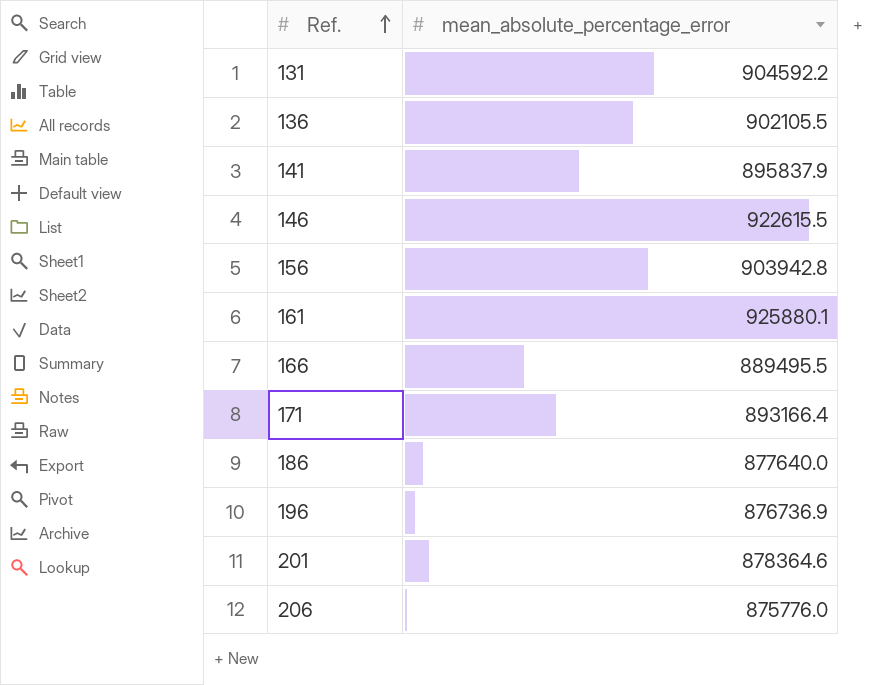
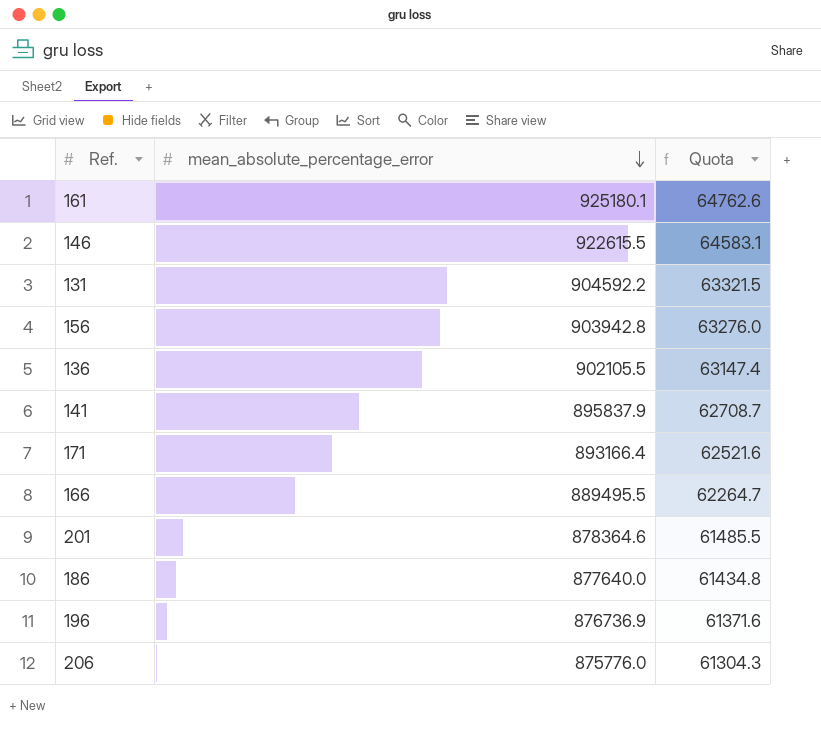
row order: Ref. ascending -> mean_absolute_percentage_error descending
column Quota | formula: none -> [mean_absolute_percentage_error] * 0.07
161 | mean_absolute_percentage_error: 925880.1 -> 925180.1

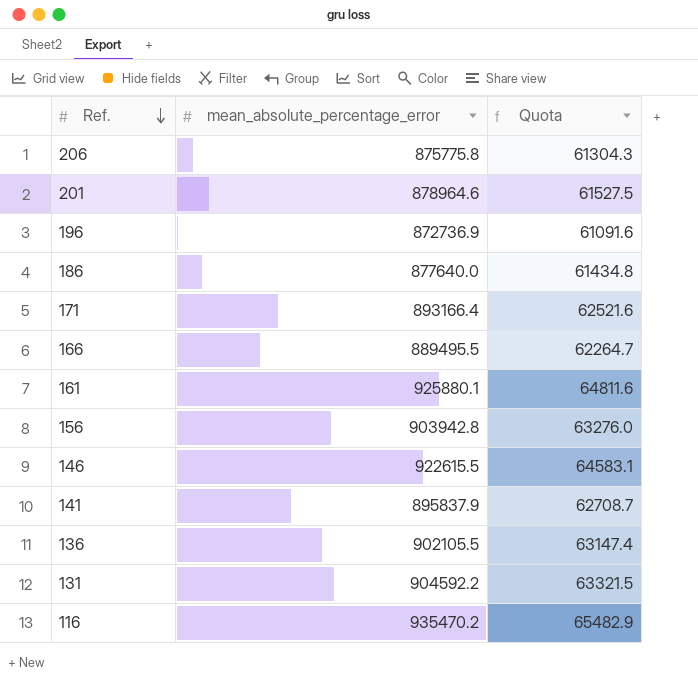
row order: mean_absolute_percentage_error descending -> Ref. descending
206 | mean_absolute_percentage_error: 875776.0 -> 875775.8
201 | mean_absolute_percentage_error: 878364.6 -> 878964.6
201 | Quota: 61485.5 -> 61527.5
196 | mean_absolute_percentage_error: 876736.9 -> 872736.9
196 | Quota: 61371.6 -> 61091.6
161 | mean_absolute_percentage_error: 925180.1 -> 925880.1
161 | Quota: 64762.6 -> 64811.6
row 116: none -> 935470.2 | 65482.9

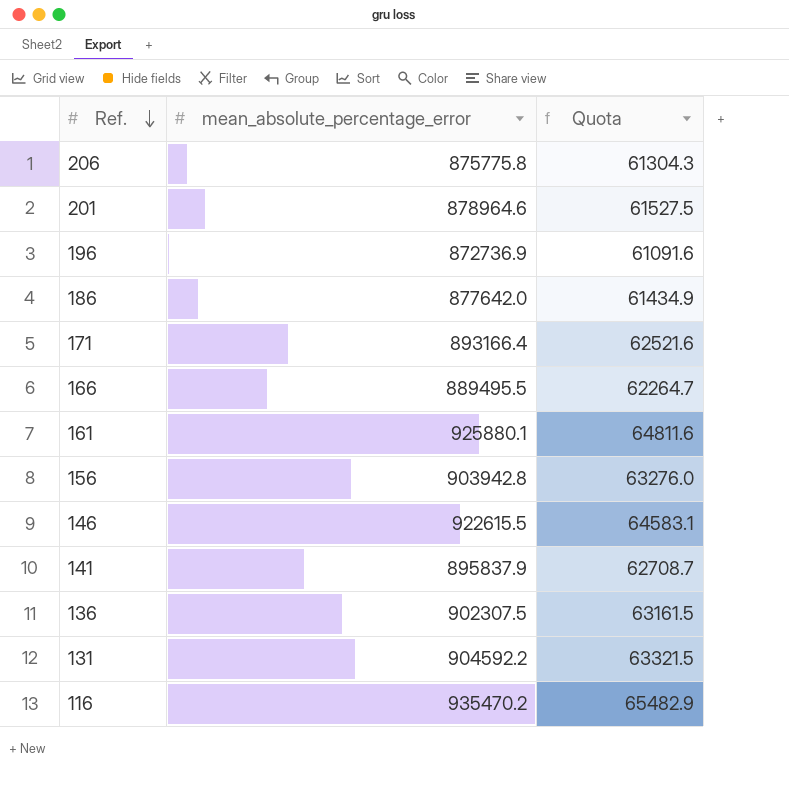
186 | mean_absolute_percentage_error: 877640.0 -> 877642.0
186 | Quota: 61434.8 -> 61434.9
136 | mean_absolute_percentage_error: 902105.5 -> 902307.5
136 | Quota: 63147.4 -> 63161.5

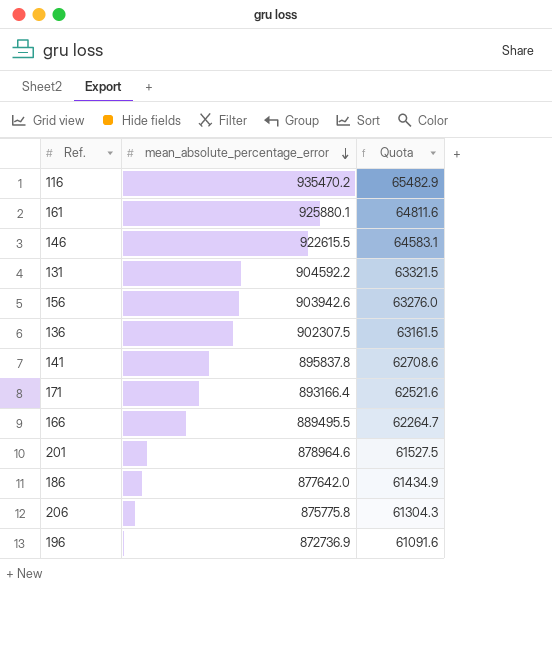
row order: Ref. descending -> mean_absolute_percentage_error descending
156 | mean_absolute_percentage_error: 903942.8 -> 903942.6
141 | mean_absolute_percentage_error: 895837.9 -> 895837.8
141 | Quota: 62708.7 -> 62708.6

